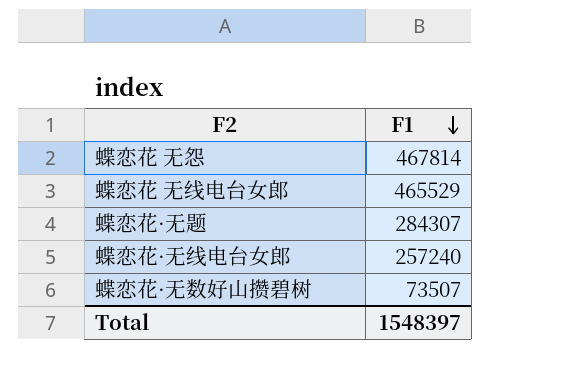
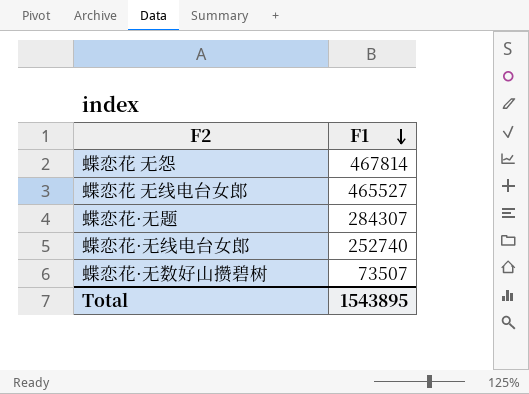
蝶恋花 无线电台女郎 | F1: 465529 -> 465527
蝶恋花·无线电台女郎 | F1: 257240 -> 252740
Total | F1: 1548397 -> 1543895

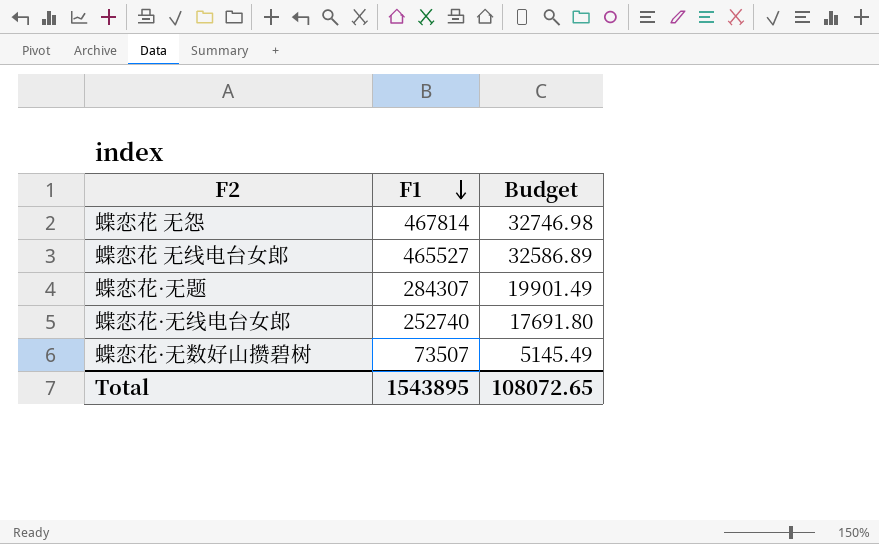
column Budget | formula: none -> [F1] * 0.07

